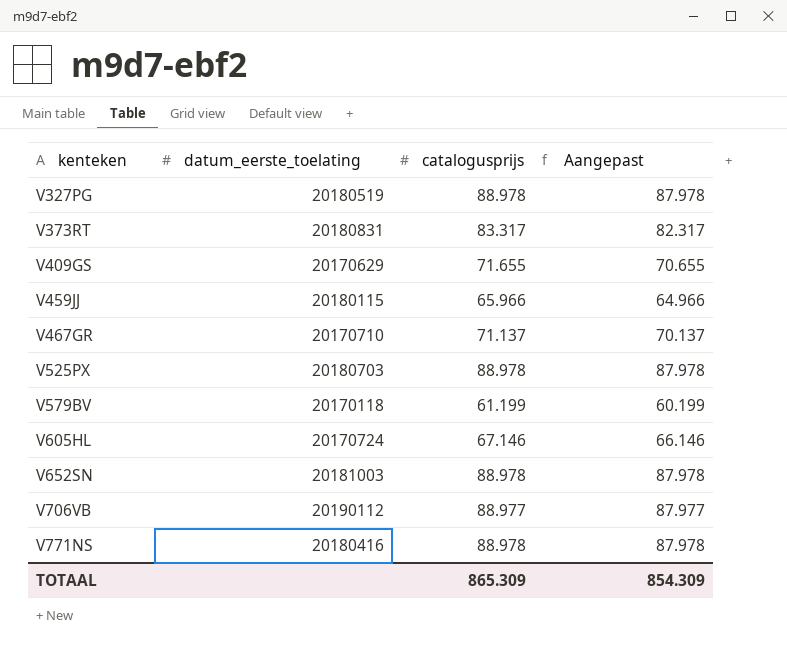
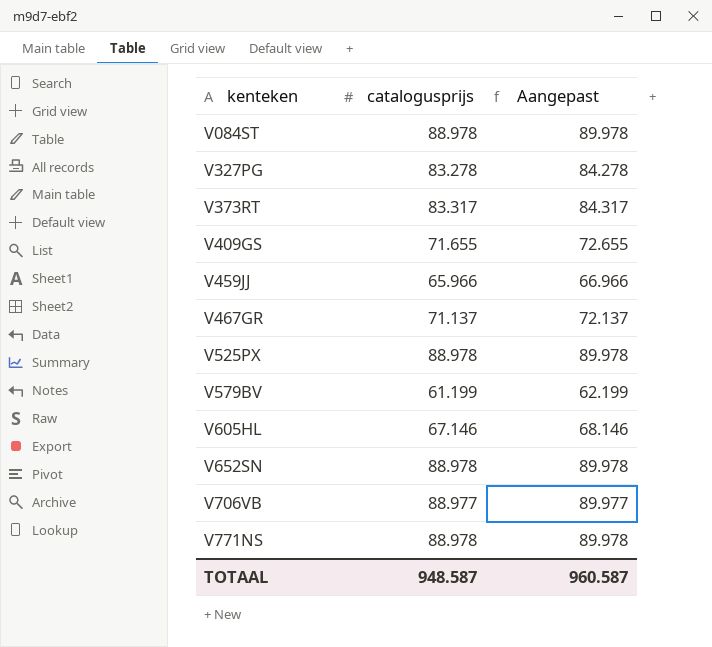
column datum_eerste_toelating | position: 2 -> none
column Aangepast | formula: [catalogusprijs] - 1000 -> [catalogusprijs] + 1000
row V084ST: none -> 88.978 | 89.978
V327PG | catalogusprijs: 88.978 -> 83.278
TOTAAL | catalogusprijs: 865.309 -> 948.587
TOTAAL | Aangepast: 854.309 -> 960.587

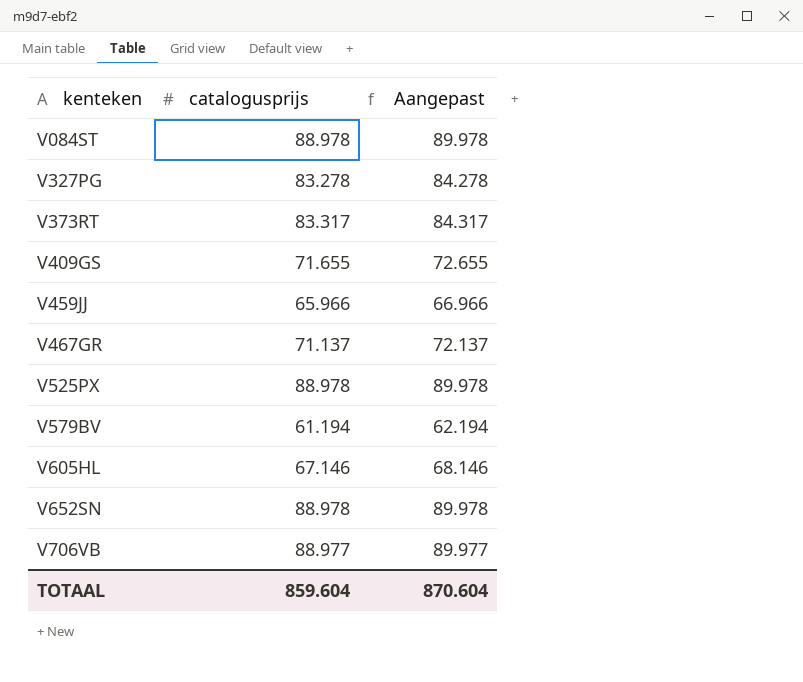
row V771NS: 88.978 | 89.978 -> none
V579BV | catalogusprijs: 61.199 -> 61.194
V579BV | Aangepast: 62.199 -> 62.194
TOTAAL | catalogusprijs: 948.587 -> 859.604
TOTAAL | Aangepast: 960.587 -> 870.604

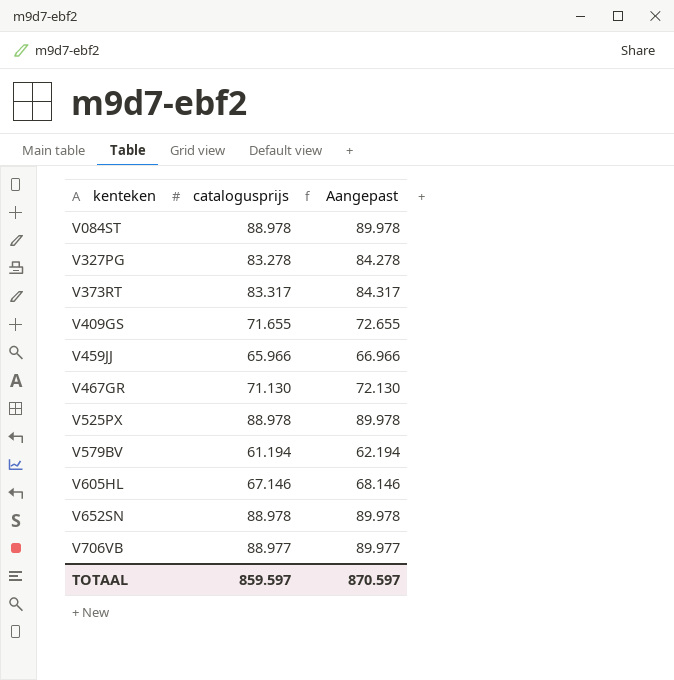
V467GR | catalogusprijs: 71.137 -> 71.130
V467GR | Aangepast: 72.137 -> 72.130
TOTAAL | catalogusprijs: 859.604 -> 859.597
TOTAAL | Aangepast: 870.604 -> 870.597

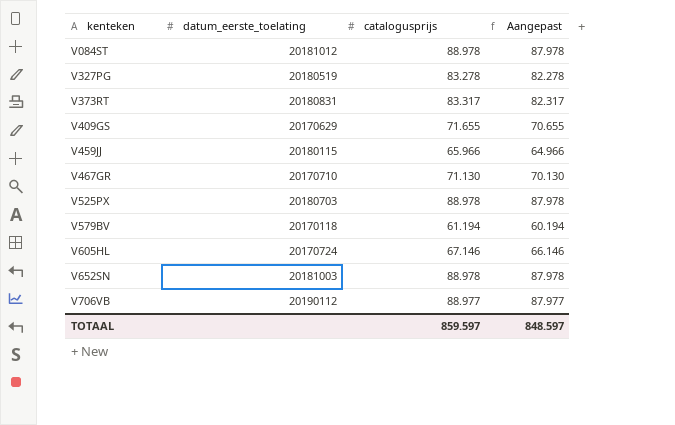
column datum_eerste_toelating | position: none -> 2
column Aangepast | formula: [catalogusprijs] + 1000 -> [catalogusprijs] - 1000
TOTAAL | Aangepast: 870.597 -> 848.597

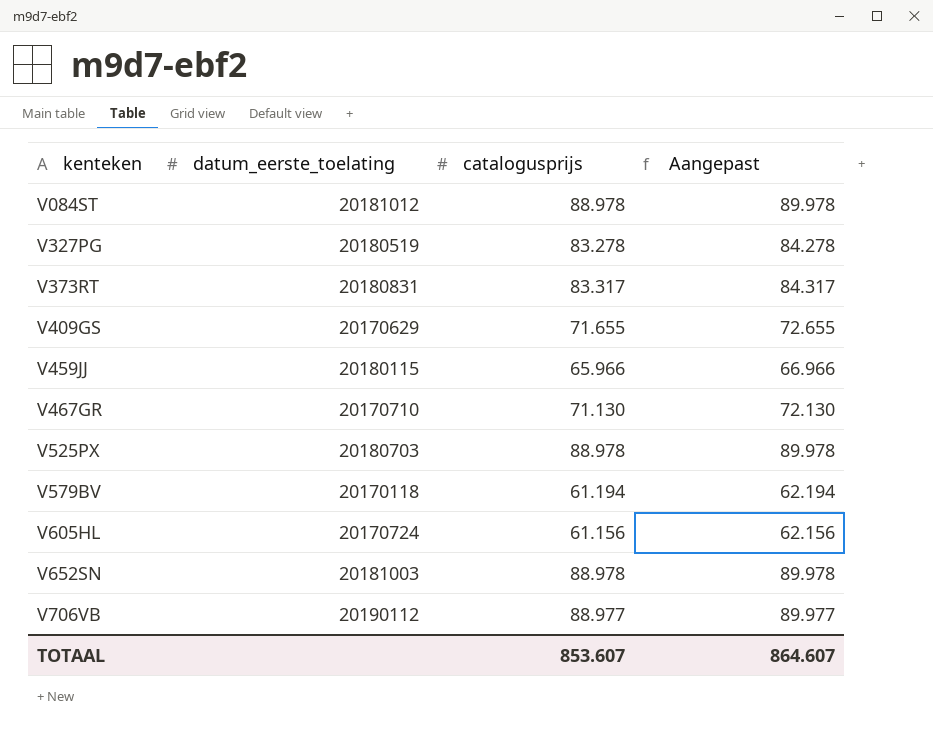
column Aangepast | formula: [catalogusprijs] - 1000 -> [catalogusprijs] + 1000
V605HL | catalogusprijs: 67.146 -> 61.156
TOTAAL | catalogusprijs: 859.597 -> 853.607
TOTAAL | Aangepast: 848.597 -> 864.607

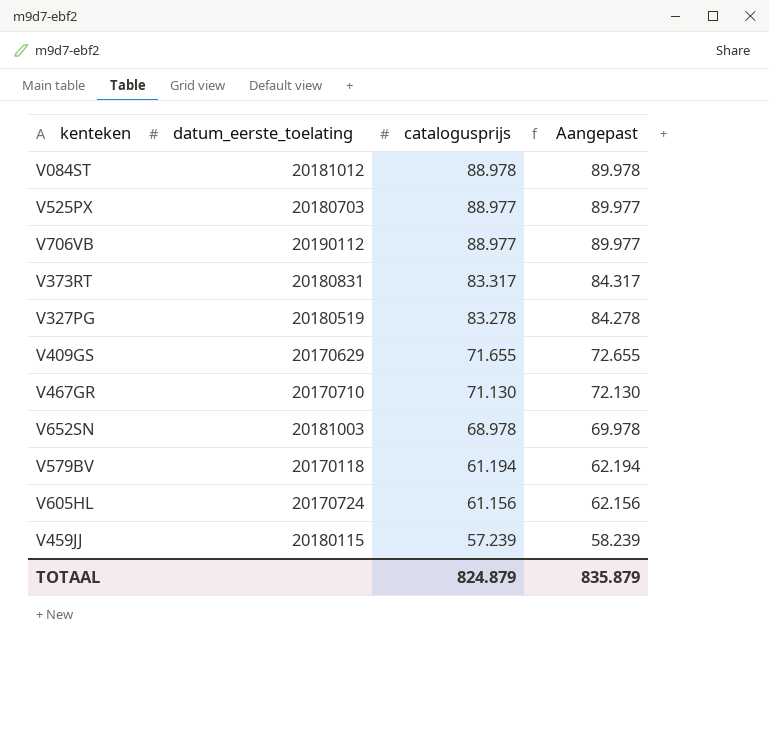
row order: kenteken ascending -> catalogusprijs descending
V525PX | catalogusprijs: 88.978 -> 88.977
V525PX | Aangepast: 89.978 -> 89.977
V652SN | catalogusprijs: 88.978 -> 68.978
V652SN | Aangepast: 89.978 -> 69.978
V459JJ | catalogusprijs: 65.966 -> 57.239
V459JJ | Aangepast: 66.966 -> 58.239
TOTAAL | catalogusprijs: 853.607 -> 824.879
TOTAAL | Aangepast: 864.607 -> 835.879

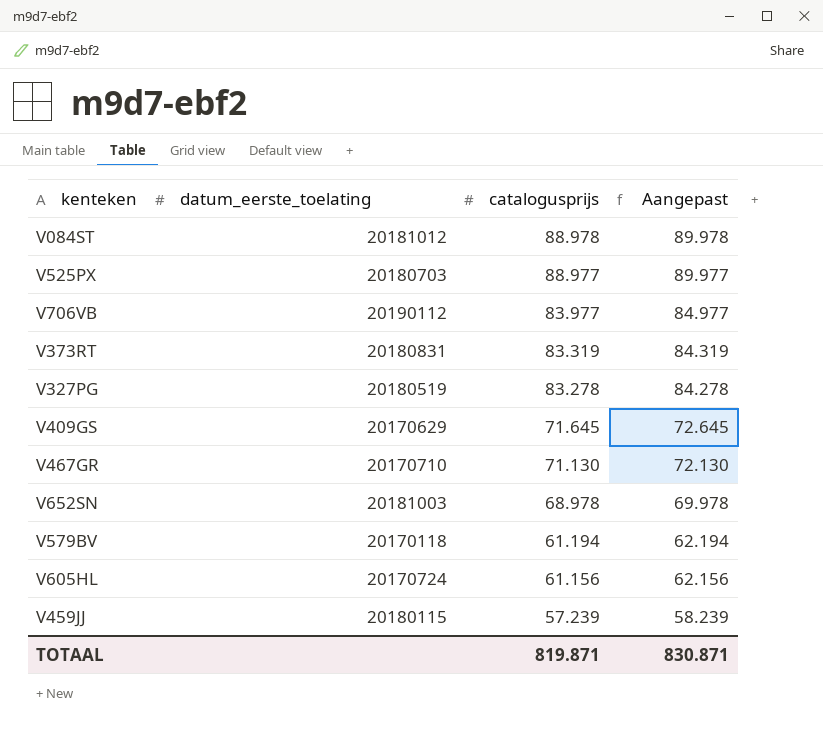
V706VB | catalogusprijs: 88.977 -> 83.977
V706VB | Aangepast: 89.977 -> 84.977
V373RT | catalogusprijs: 83.317 -> 83.319
V373RT | Aangepast: 84.317 -> 84.319
V409GS | catalogusprijs: 71.655 -> 71.645
V409GS | Aangepast: 72.655 -> 72.645
TOTAAL | catalogusprijs: 824.879 -> 819.871
TOTAAL | Aangepast: 835.879 -> 830.871

